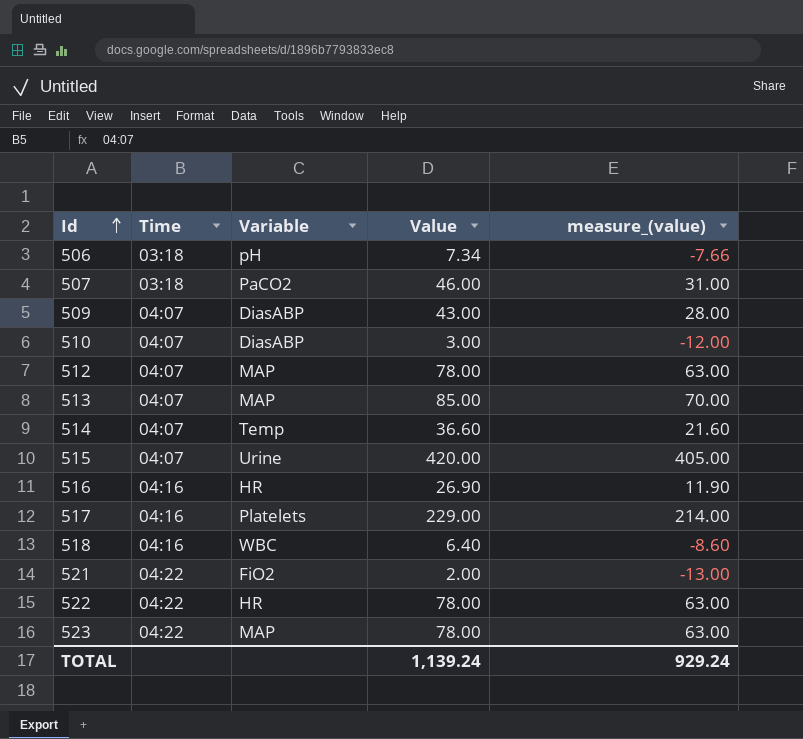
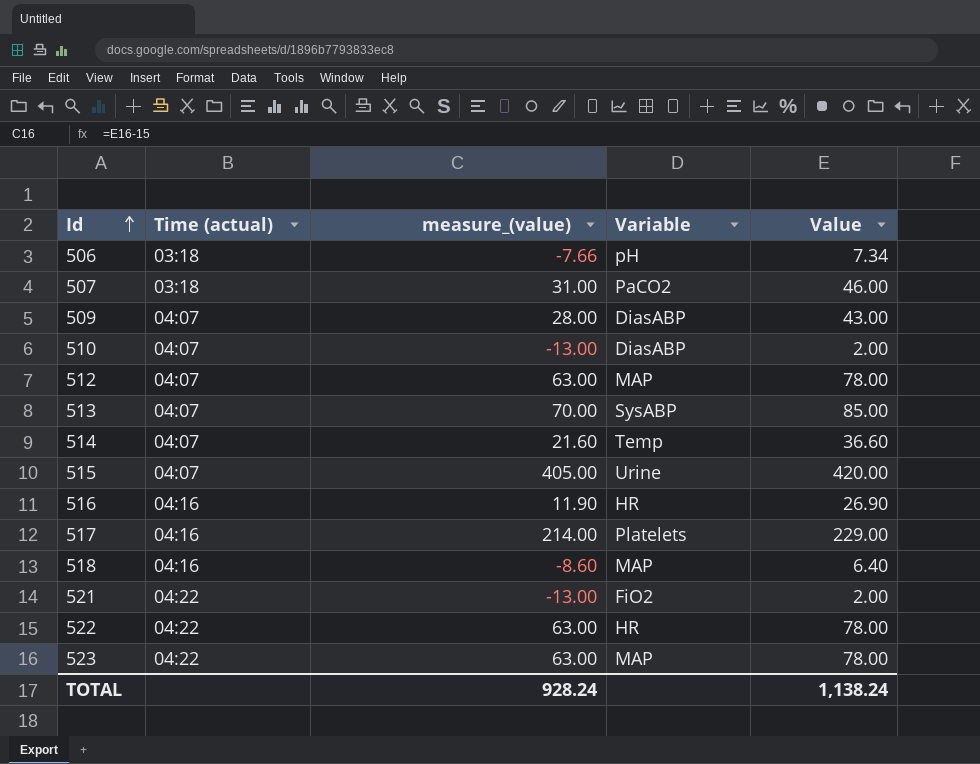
column name: Time -> Time (actual)
column measure_(value) | position: 5 -> 3
510 | measure_(value): -12.00 -> -13.00
510 | Value: 3.00 -> 2.00
513 | Variable: MAP -> SysABP
518 | Variable: WBC -> MAP
TOTAL | measure_(value): 929.24 -> 928.24
TOTAL | Value: 1,139.24 -> 1,138.24

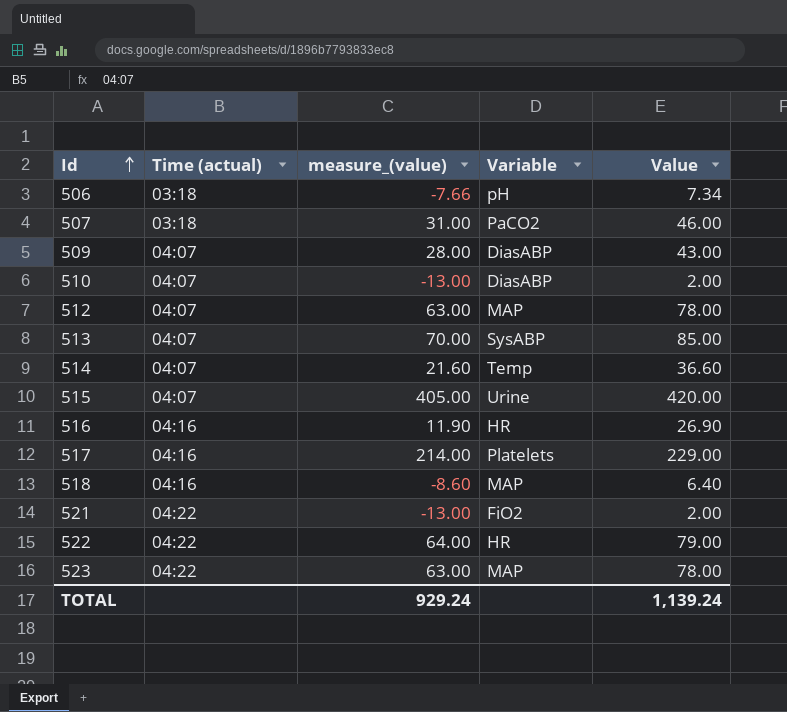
522 | measure_(value): 63.00 -> 64.00
522 | Value: 78.00 -> 79.00
TOTAL | measure_(value): 928.24 -> 929.24
TOTAL | Value: 1,138.24 -> 1,139.24

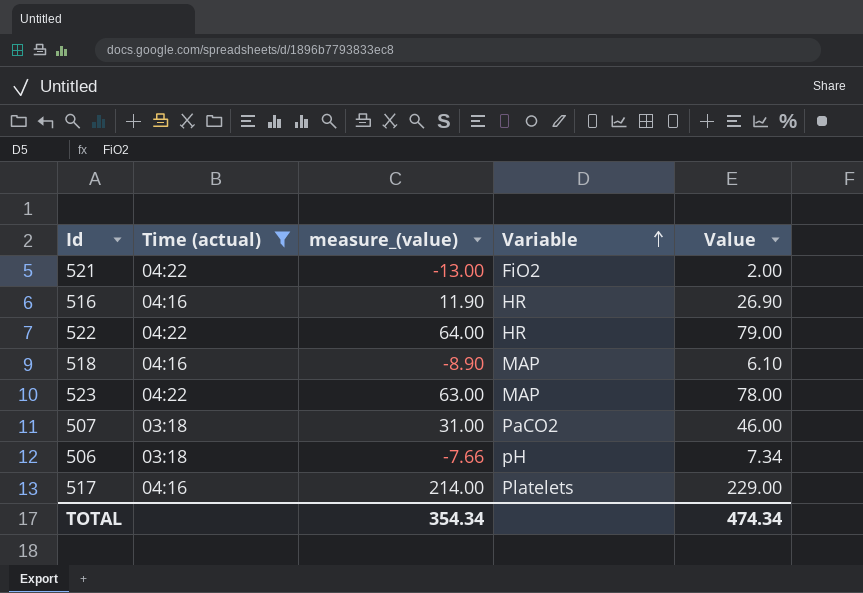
filter: none -> Time (actual) != 04:07
row order: Id ascending -> Variable ascending
518 | measure_(value): -8.60 -> -8.90
518 | Value: 6.40 -> 6.10
TOTAL | measure_(value): 929.24 -> 354.34
TOTAL | Value: 1,139.24 -> 474.34

